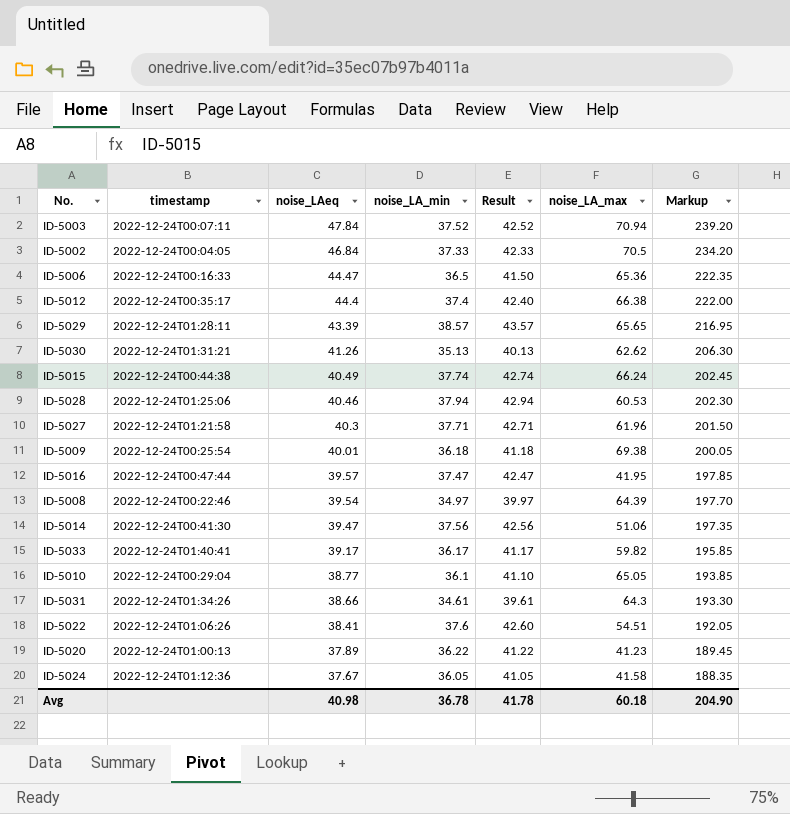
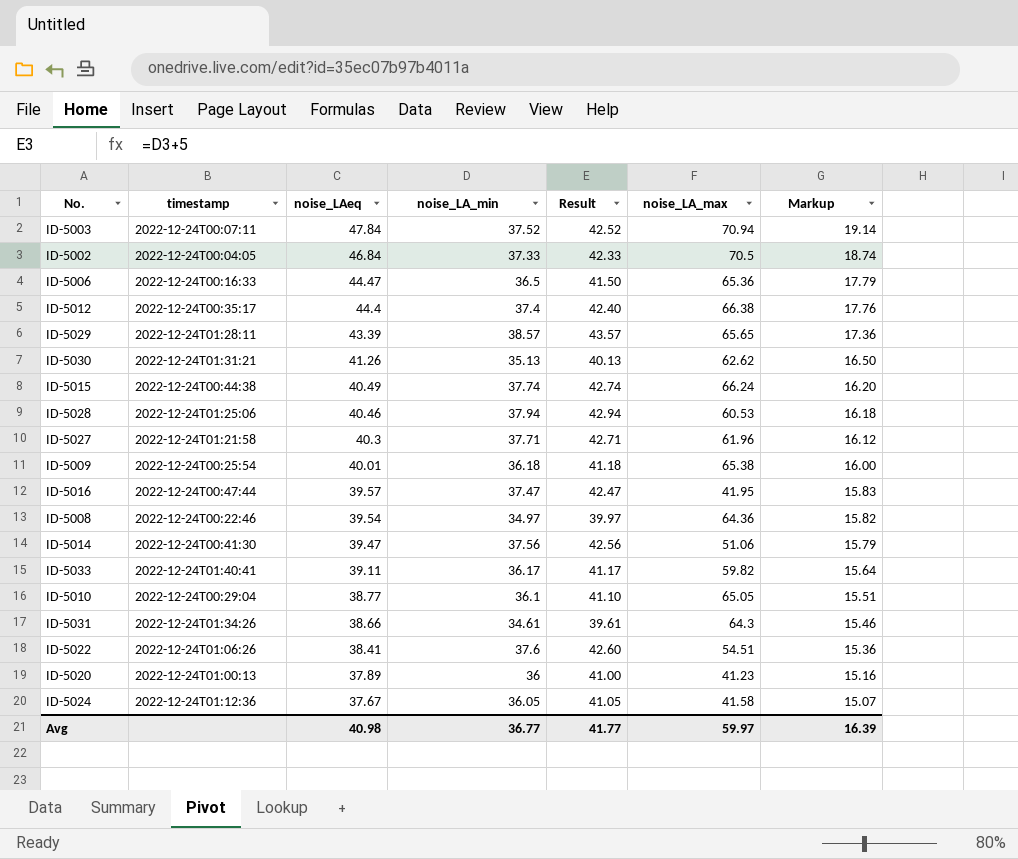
column Markup | formula: [noise_LAeq] * 5 -> [noise_LAeq] * 0.4
ID-5009 | noise_LA_max: 69.38 -> 65.38
ID-5008 | noise_LA_max: 64.39 -> 64.36
ID-5033 | noise_LAeq: 39.17 -> 39.11
ID-5020 | noise_LA_min: 36.22 -> 36
ID-5020 | Result: 41.22 -> 41.00
Avg | noise_LA_min: 36.78 -> 36.77
Avg | Result: 41.78 -> 41.77
Avg | noise_LA_max: 60.18 -> 59.97
Avg | Markup: 204.90 -> 16.39

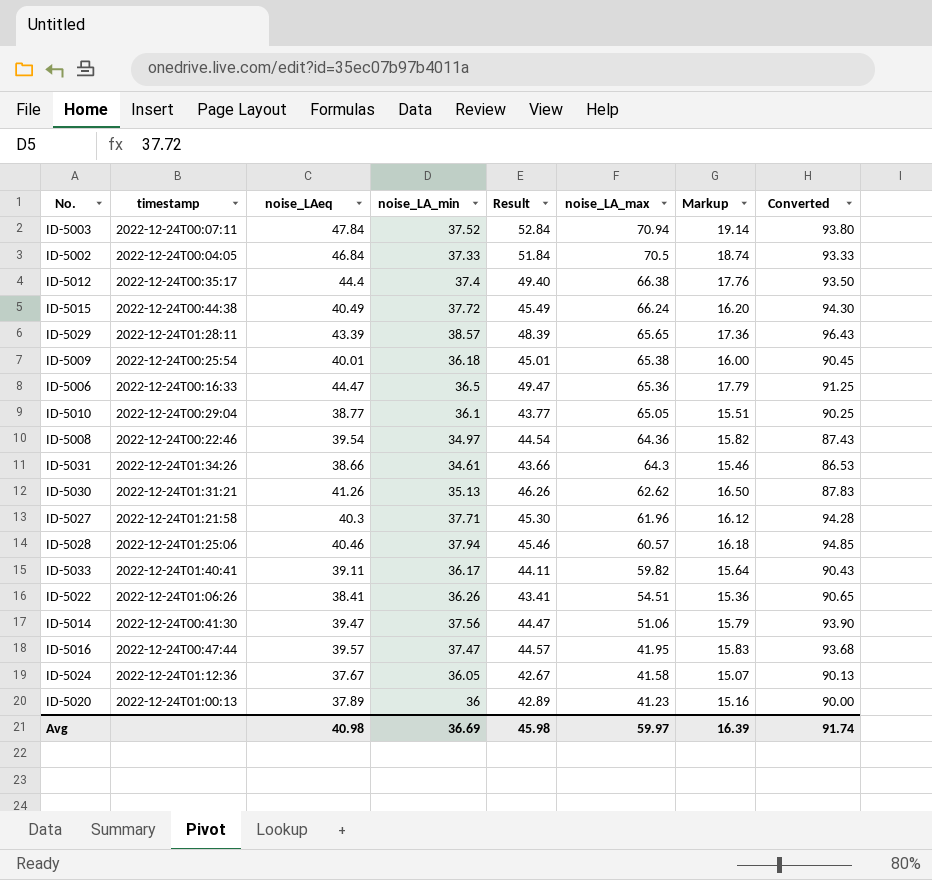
row order: noise_LAeq descending -> noise_LA_max descending
column Result | formula: [noise_LA_min] + 5 -> [noise_LAeq] + 5
column Converted | formula: none -> [noise_LA_min] * 2.5
ID-5015 | noise_LA_min: 37.74 -> 37.72
ID-5028 | noise_LA_max: 60.53 -> 60.57
ID-5022 | noise_LA_min: 37.6 -> 36.26
Avg | noise_LA_min: 36.77 -> 36.69
Avg | Result: 41.77 -> 45.98

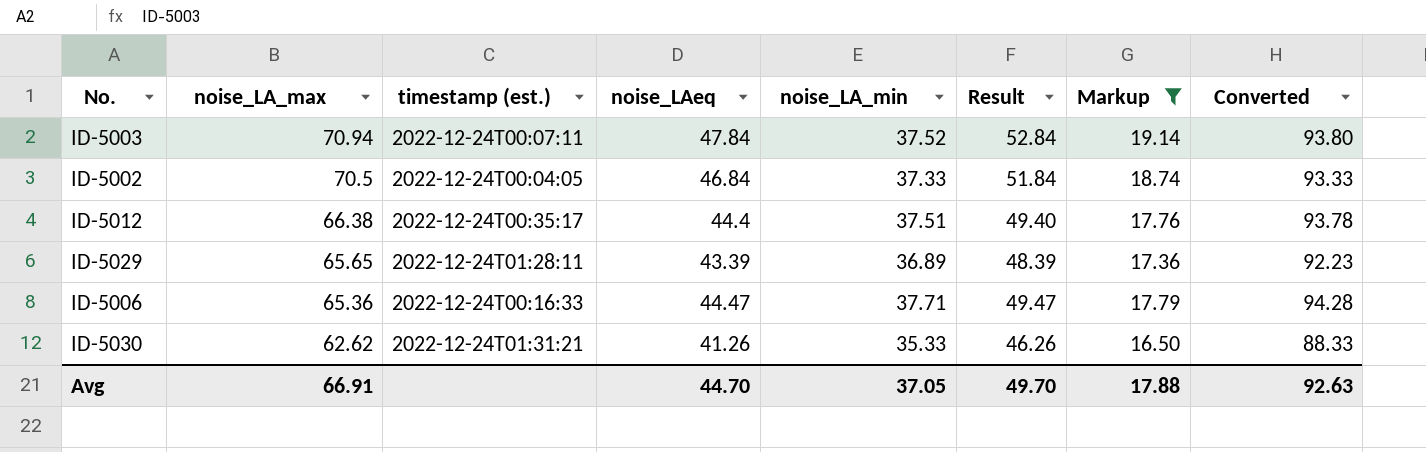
filter: none -> Markup >= 16.50
column noise_LA_max | position: 6 -> 2
column name: timestamp -> timestamp (est.)
ID-5012 | noise_LA_min: 37.4 -> 37.51
ID-5012 | Converted: 93.50 -> 93.78
ID-5029 | noise_LA_min: 38.57 -> 36.89
ID-5029 | Converted: 96.43 -> 92.23
ID-5006 | noise_LA_min: 36.5 -> 37.71
ID-5006 | Converted: 91.25 -> 94.28
ID-5030 | noise_LA_min: 35.13 -> 35.33
ID-5030 | Converted: 87.83 -> 88.33
Avg | noise_LA_max: 59.97 -> 66.91
Avg | noise_LAeq: 40.98 -> 44.70
Avg | noise_LA_min: 36.69 -> 37.05
Avg | Result: 45.98 -> 49.70
Avg | Markup: 16.39 -> 17.88
Avg | Converted: 91.74 -> 92.63

